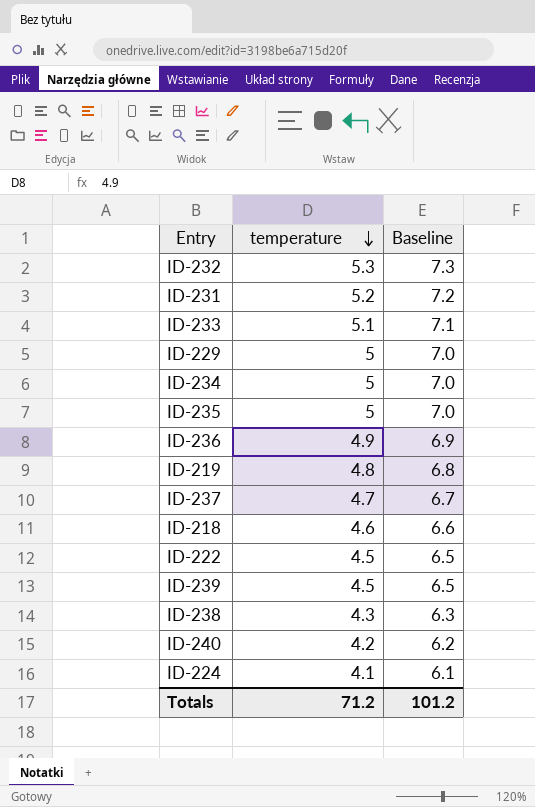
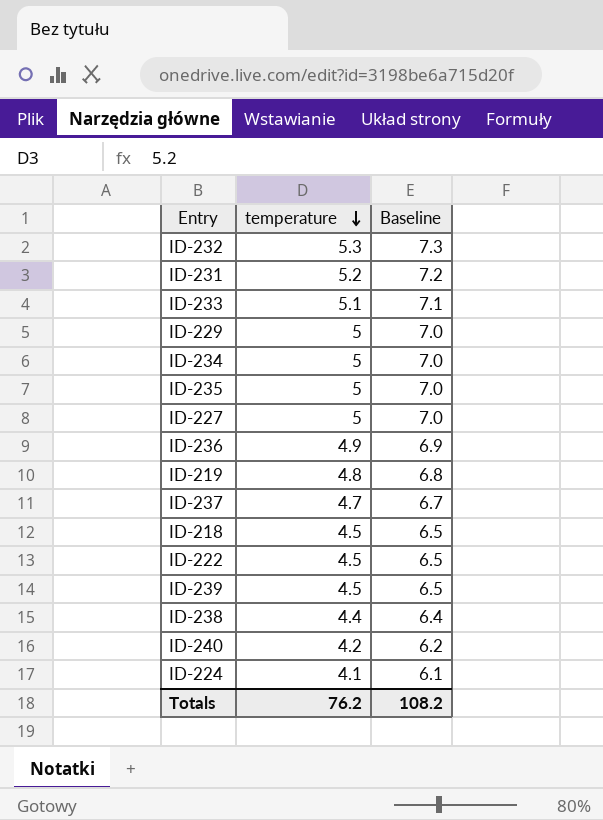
row ID-227: none -> 5 | 7.0
ID-218 | temperature: 4.6 -> 4.5
ID-218 | Baseline: 6.6 -> 6.5
ID-238 | temperature: 4.3 -> 4.4
ID-238 | Baseline: 6.3 -> 6.4
Totals | temperature: 71.2 -> 76.2
Totals | Baseline: 101.2 -> 108.2

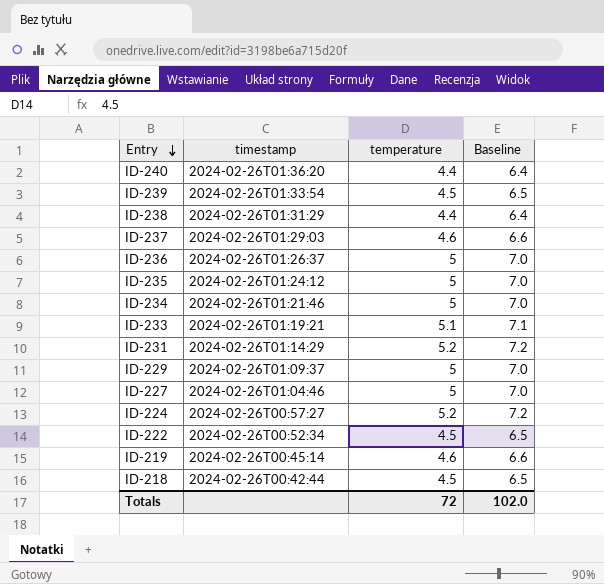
row order: temperature descending -> Entry descending
column timestamp | position: none -> 2
row ID-232: 5.3 | 7.3 -> none
ID-240 | temperature: 4.2 -> 4.4
ID-240 | Baseline: 6.2 -> 6.4
ID-237 | temperature: 4.7 -> 4.6
ID-237 | Baseline: 6.7 -> 6.6
ID-236 | temperature: 4.9 -> 5
ID-236 | Baseline: 6.9 -> 7.0
ID-224 | temperature: 4.1 -> 5.2
ID-224 | Baseline: 6.1 -> 7.2
ID-219 | temperature: 4.8 -> 4.6
ID-219 | Baseline: 6.8 -> 6.6
Totals | temperature: 76.2 -> 72
Totals | Baseline: 108.2 -> 102.0

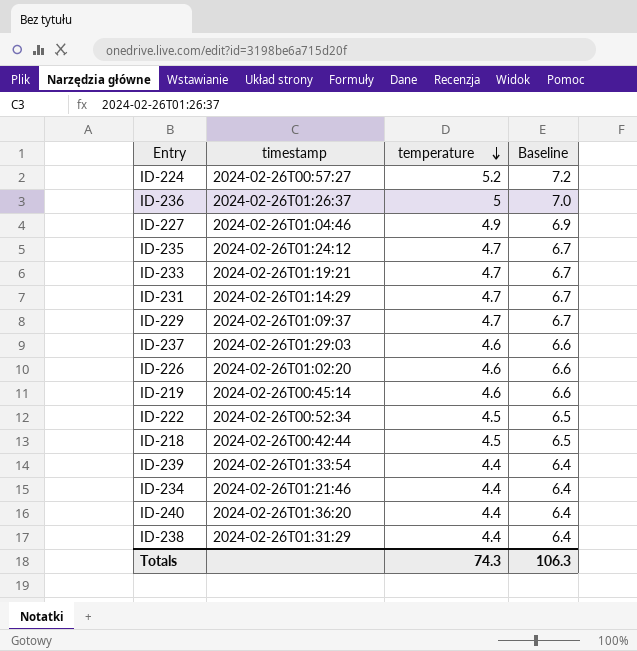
row order: Entry descending -> temperature descending
ID-227 | temperature: 5 -> 4.9
ID-227 | Baseline: 7.0 -> 6.9
ID-235 | temperature: 5 -> 4.7
ID-235 | Baseline: 7.0 -> 6.7
ID-233 | temperature: 5.1 -> 4.7
ID-233 | Baseline: 7.1 -> 6.7
ID-231 | temperature: 5.2 -> 4.7
ID-231 | Baseline: 7.2 -> 6.7
ID-229 | temperature: 5 -> 4.7
ID-229 | Baseline: 7.0 -> 6.7
row ID-226: none -> 2024-02-26T01:02:20 | 4.6 | 6.6
ID-239 | temperature: 4.5 -> 4.4
ID-239 | Baseline: 6.5 -> 6.4
ID-234 | temperature: 5 -> 4.4
ID-234 | Baseline: 7.0 -> 6.4
Totals | temperature: 72 -> 74.3
Totals | Baseline: 102.0 -> 106.3

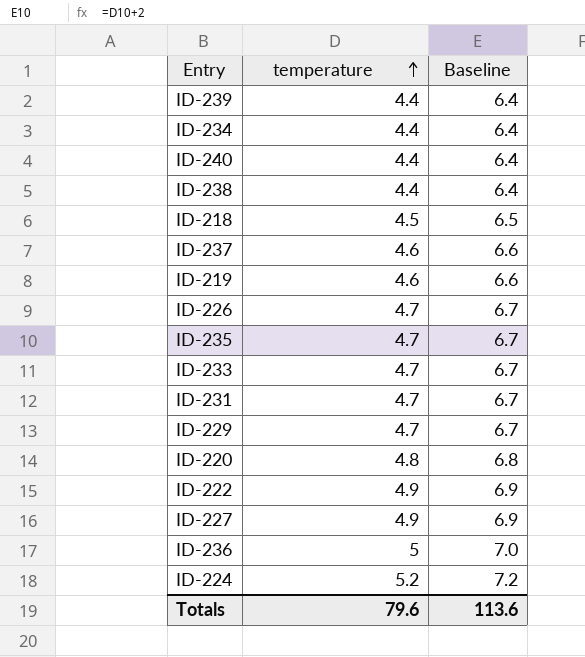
row order: temperature descending -> temperature ascending
column timestamp | position: 2 -> none
ID-226 | temperature: 4.6 -> 4.7
ID-226 | Baseline: 6.6 -> 6.7
row ID-220: none -> 4.8 | 6.8
ID-222 | temperature: 4.5 -> 4.9
ID-222 | Baseline: 6.5 -> 6.9
Totals | temperature: 74.3 -> 79.6
Totals | Baseline: 106.3 -> 113.6

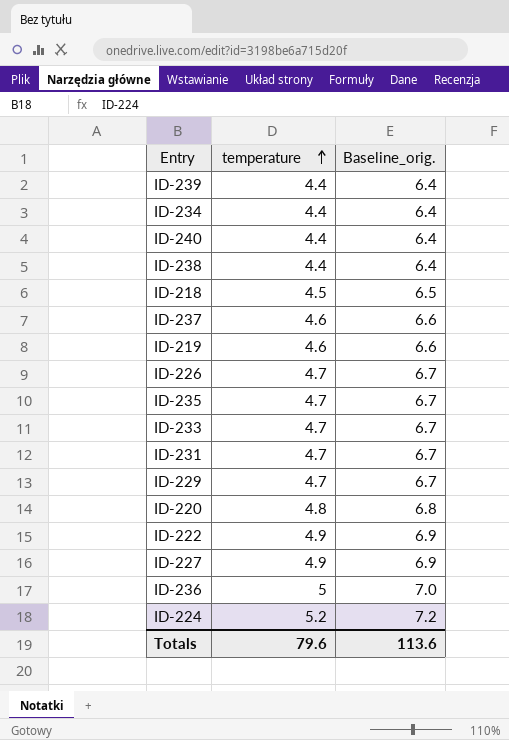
column name: Baseline -> Baseline_orig.

